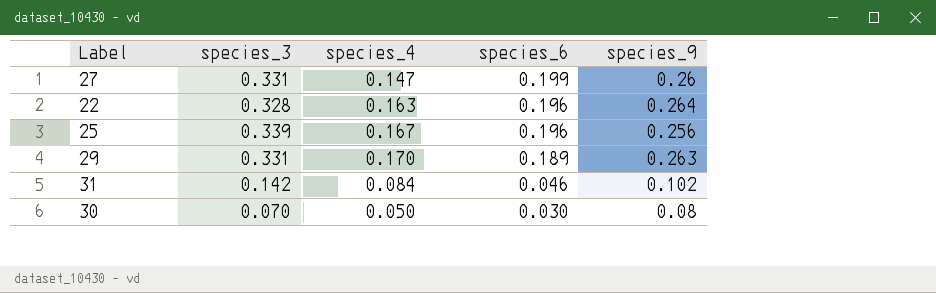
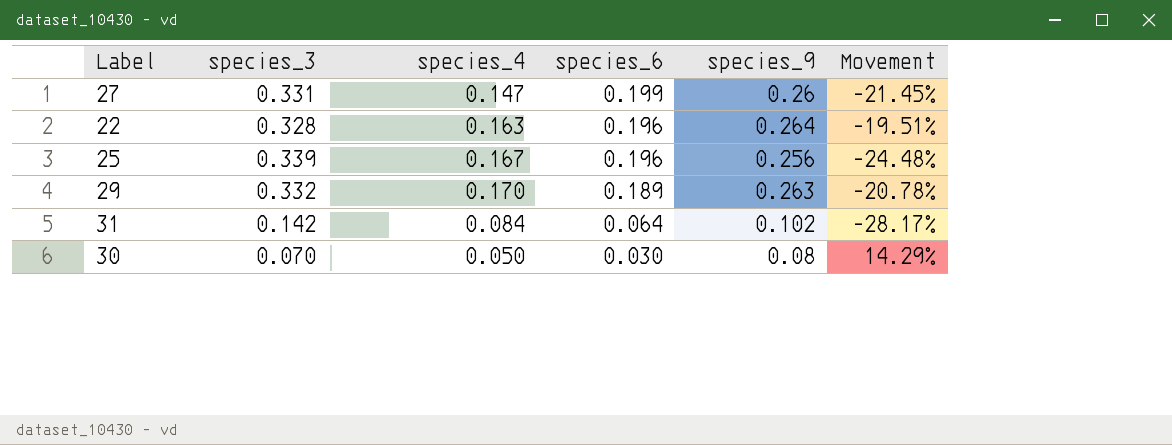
column Movement | formula: none -> ([species_9] - [species_3]) / [species_3]
29 | species_3: 0.331 -> 0.332
31 | species_6: 0.046 -> 0.064

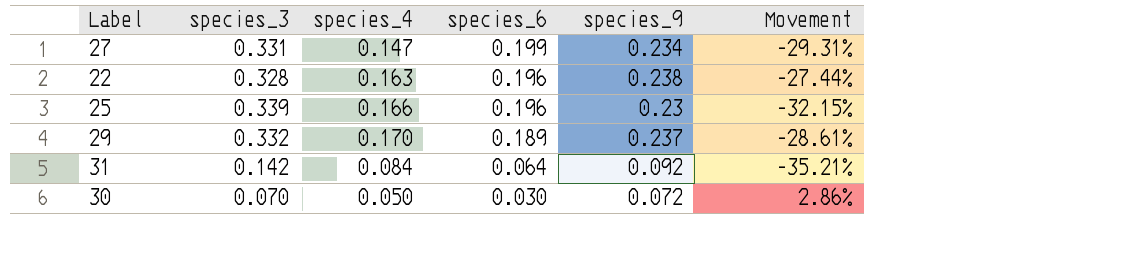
27 | species_9: 0.26 -> 0.234
27 | Movement: -21.45% -> -29.31%
22 | species_9: 0.264 -> 0.238
22 | Movement: -19.51% -> -27.44%
25 | species_4: 0.167 -> 0.166
25 | species_9: 0.256 -> 0.23
25 | Movement: -24.48% -> -32.15%
29 | species_9: 0.263 -> 0.237
29 | Movement: -20.78% -> -28.61%
31 | species_9: 0.102 -> 0.092
31 | Movement: -28.17% -> -35.21%
30 | species_9: 0.08 -> 0.072
30 | Movement: 14.29% -> 2.86%

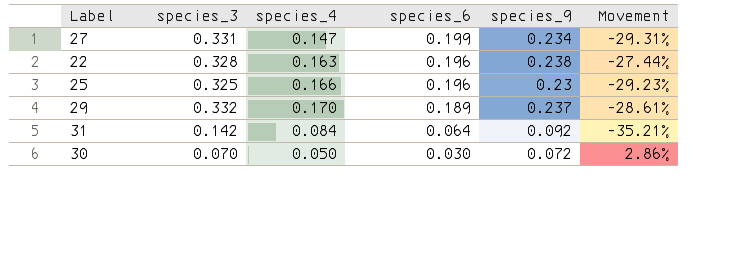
25 | species_3: 0.339 -> 0.325
25 | Movement: -32.15% -> -29.23%

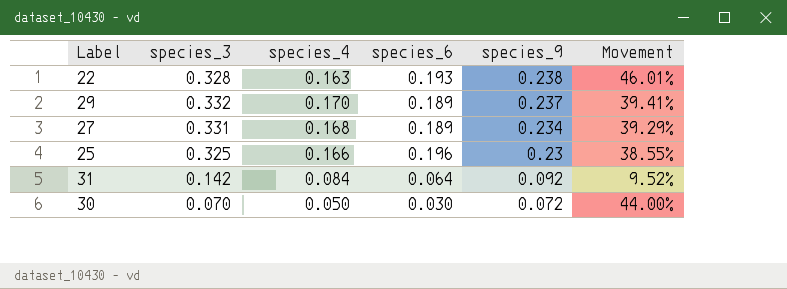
row order: species_6 descending -> species_9 descending
column Movement | formula: ([species_9] - [species_3]) / [species_3] -> ([species_9] - [species_4]) / [species_4]
22 | species_6: 0.196 -> 0.193
27 | species_4: 0.147 -> 0.168
27 | species_6: 0.199 -> 0.189

